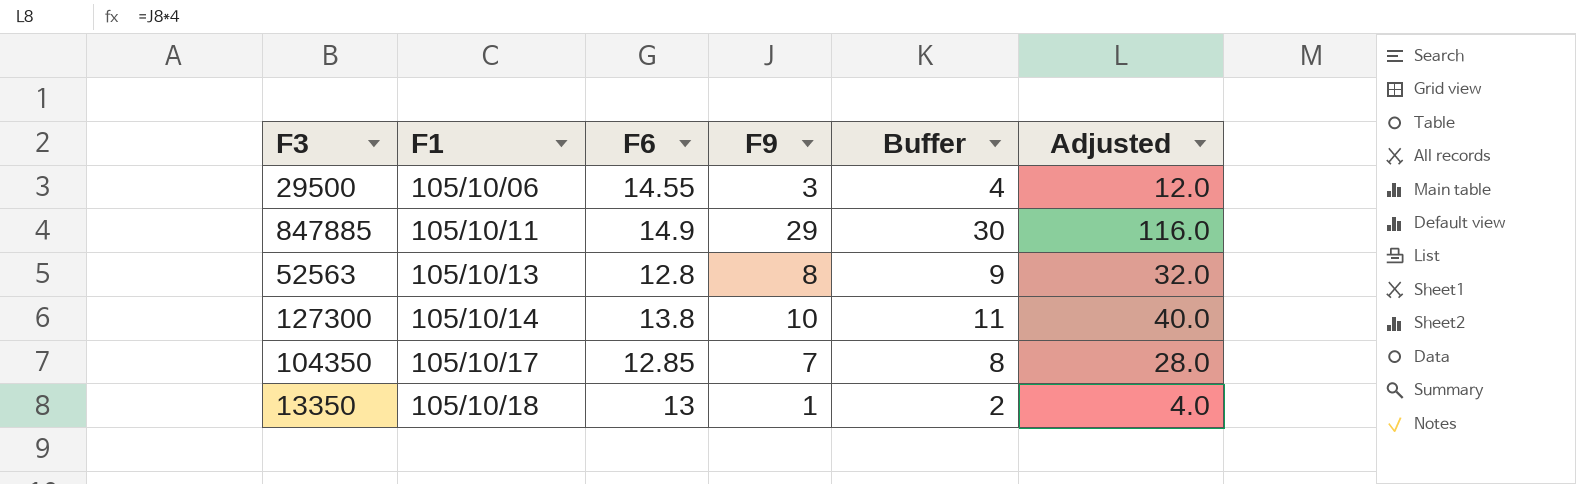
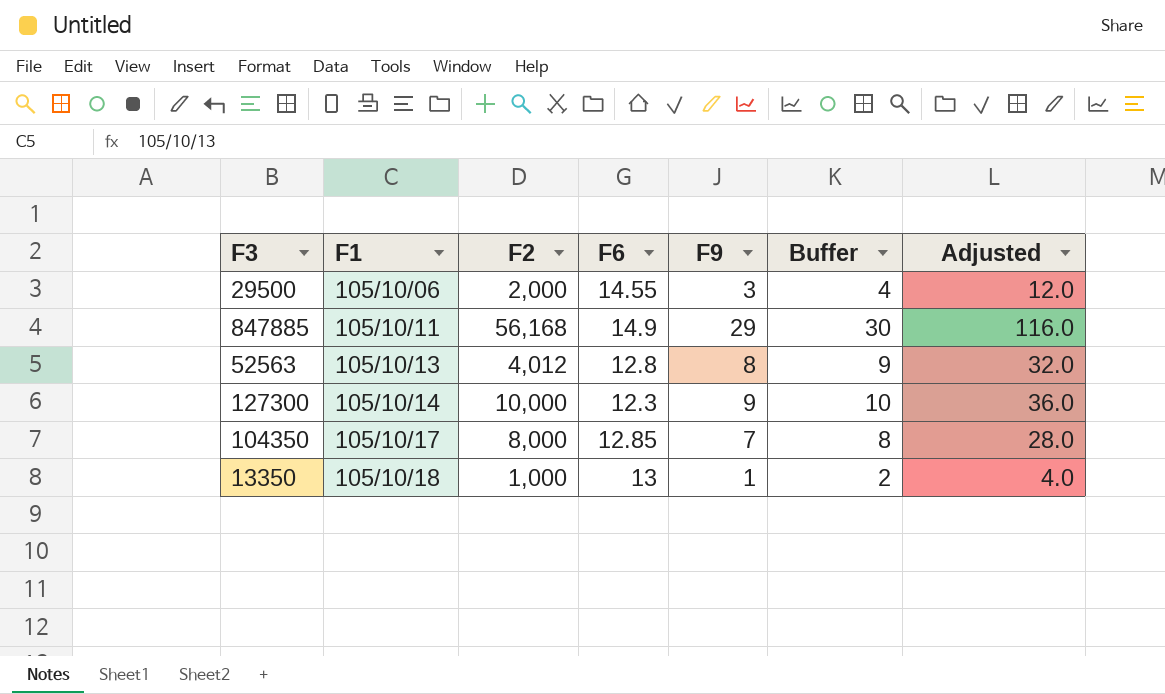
column F2 | position: none -> 3
127300 | F6: 13.8 -> 12.3
127300 | F9: 10 -> 9
127300 | Buffer: 11 -> 10
127300 | Adjusted: 40.0 -> 36.0

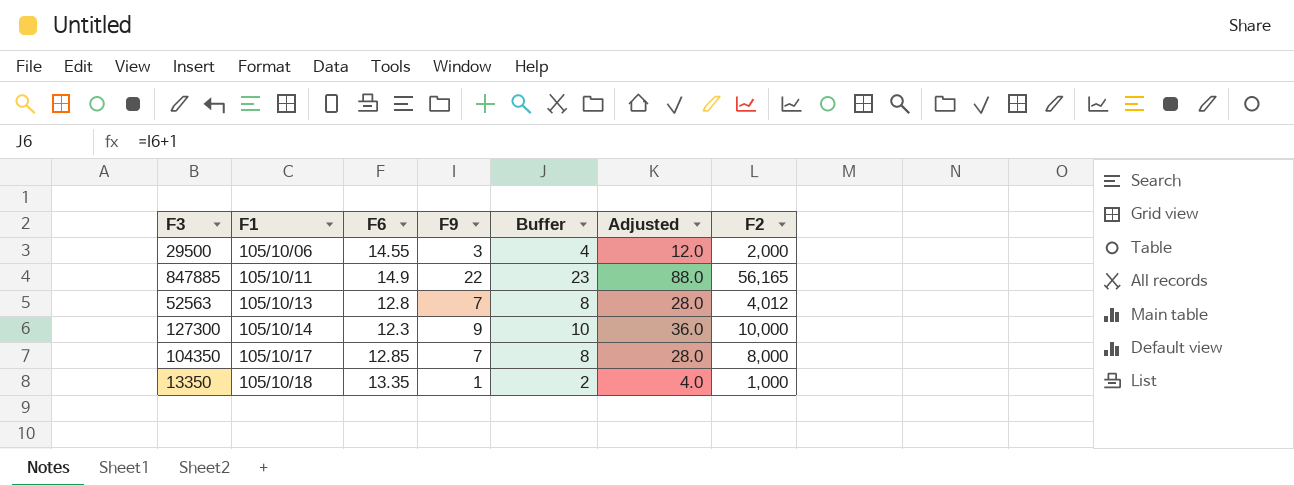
column F2 | position: 3 -> 7
847885 | F9: 29 -> 22
847885 | Buffer: 30 -> 23
847885 | Adjusted: 116.0 -> 88.0
847885 | F2: 56,168 -> 56,165
52563 | F9: 8 -> 7
52563 | Buffer: 9 -> 8
52563 | Adjusted: 32.0 -> 28.0
13350 | F6: 13 -> 13.35

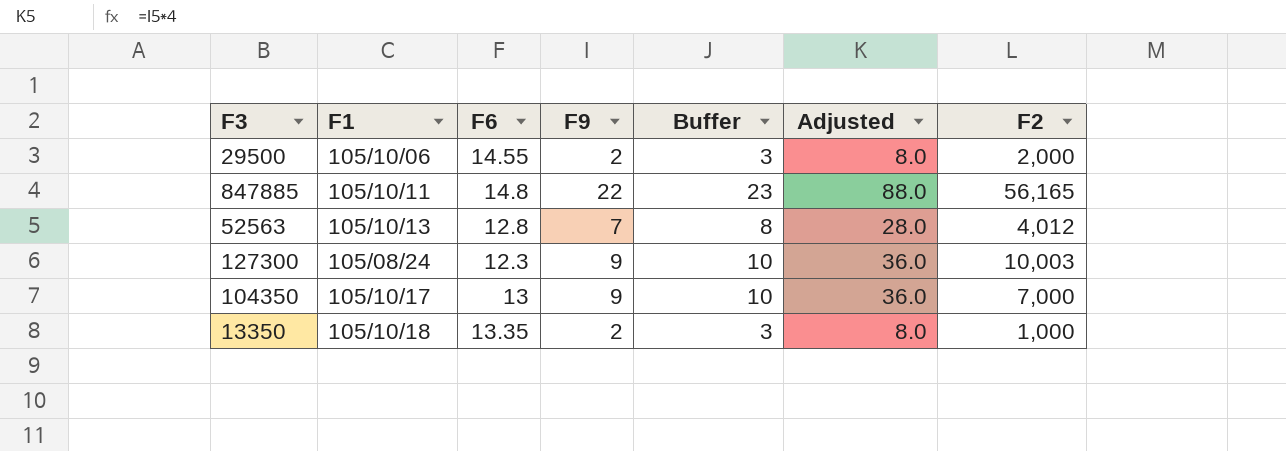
29500 | F9: 3 -> 2
29500 | Buffer: 4 -> 3
29500 | Adjusted: 12.0 -> 8.0
847885 | F6: 14.9 -> 14.8
127300 | F1: 105/10/14 -> 105/08/24
127300 | F2: 10,000 -> 10,003
104350 | F6: 12.85 -> 13
104350 | F9: 7 -> 9
104350 | Buffer: 8 -> 10
104350 | Adjusted: 28.0 -> 36.0
104350 | F2: 8,000 -> 7,000
13350 | F9: 1 -> 2
13350 | Buffer: 2 -> 3
13350 | Adjusted: 4.0 -> 8.0

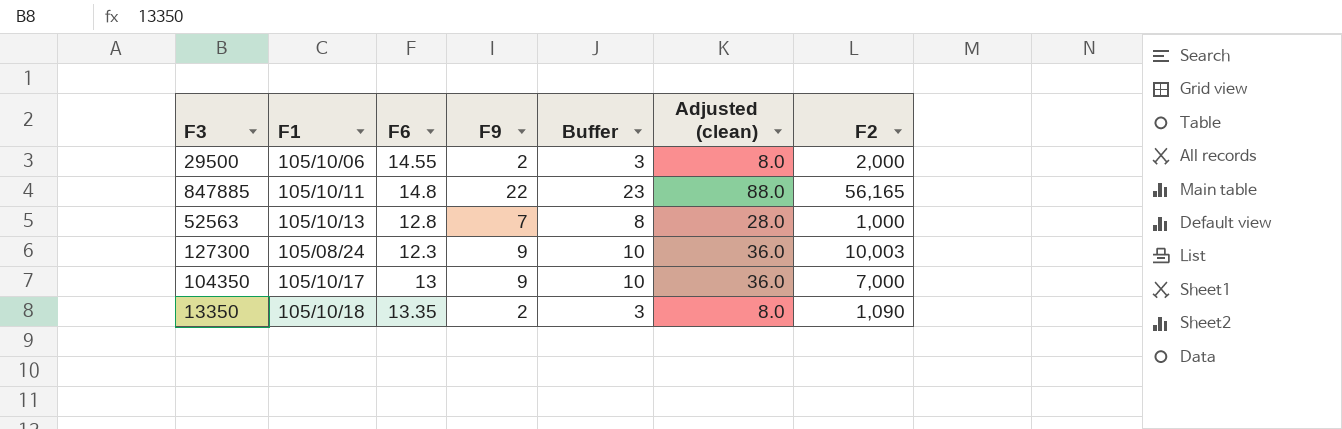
column name: Adjusted -> Adjusted (clean)
52563 | F2: 4,012 -> 1,000
13350 | F2: 1,000 -> 1,090

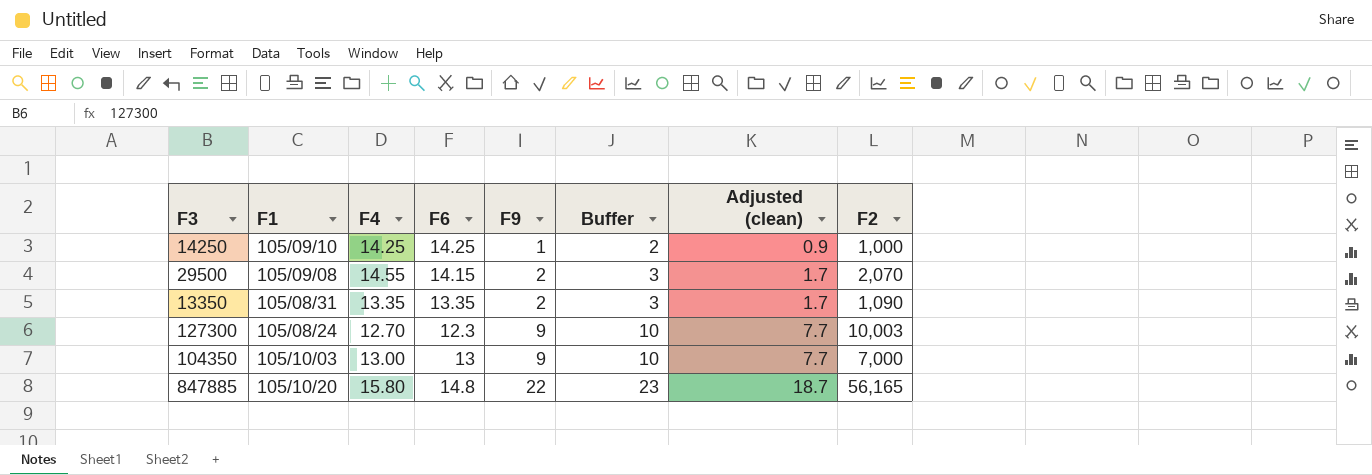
row order: none -> F9 ascending
column F4 | position: none -> 3
column Adjusted (clean) | formula: [F9] * 4 -> [F9] * 0.85
row 52563: 105/10/13 | 12.8 | 7 | 8 | 28.0 | 1,000 -> none
row 14250: none -> 105/09/10 | 14.25 | 14.25 | 1 | 2 | 0.9 | 1,000
29500 | F1: 105/10/06 -> 105/09/08
29500 | F6: 14.55 -> 14.15
29500 | F2: 2,000 -> 2,070
13350 | F1: 105/10/18 -> 105/08/31
104350 | F1: 105/10/17 -> 105/10/03
847885 | F1: 105/10/11 -> 105/10/20

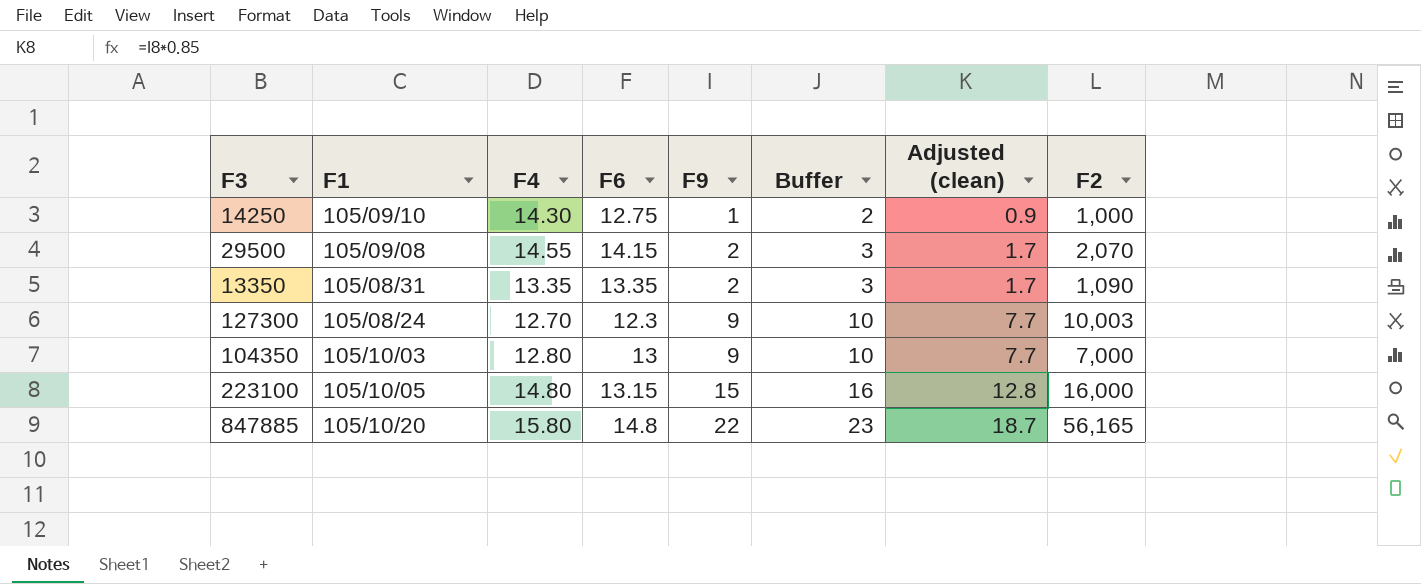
14250 | F4: 14.25 -> 14.30
14250 | F6: 14.25 -> 12.75
104350 | F4: 13.00 -> 12.80
row 223100: none -> 105/10/05 | 14.80 | 13.15 | 15 | 16 | 12.8 | 16,000

